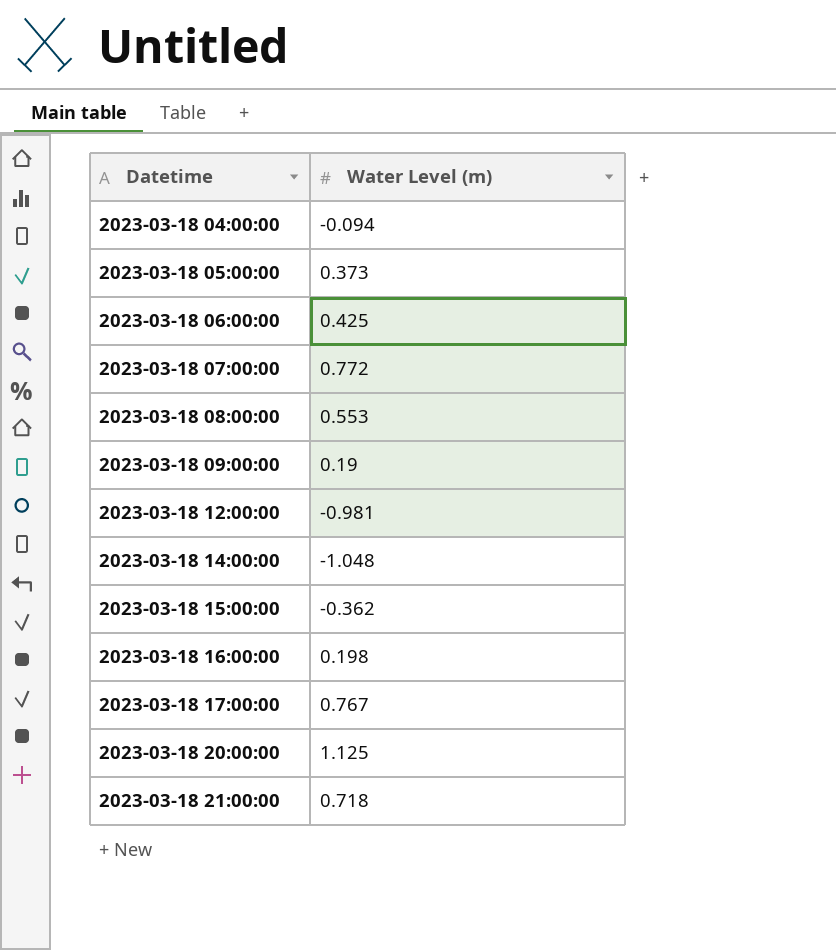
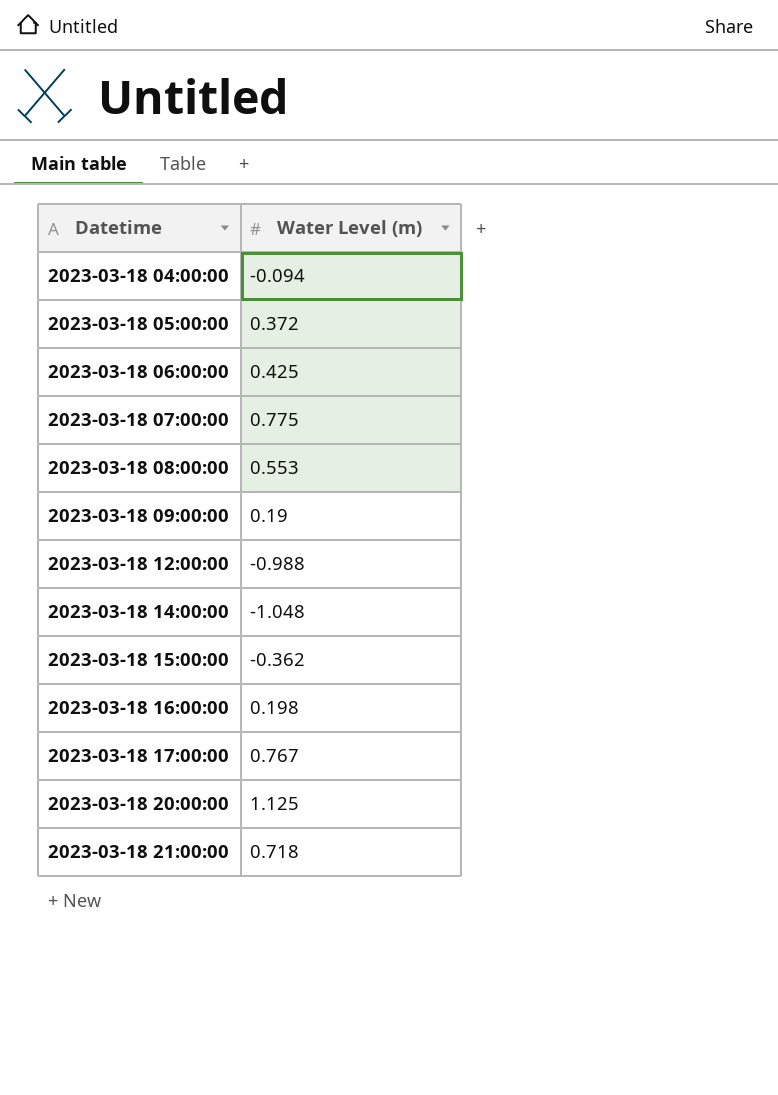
2023-03-18 05:00:00 | Water Level (m): 0.373 -> 0.372
2023-03-18 07:00:00 | Water Level (m): 0.772 -> 0.775
2023-03-18 12:00:00 | Water Level (m): -0.981 -> -0.988

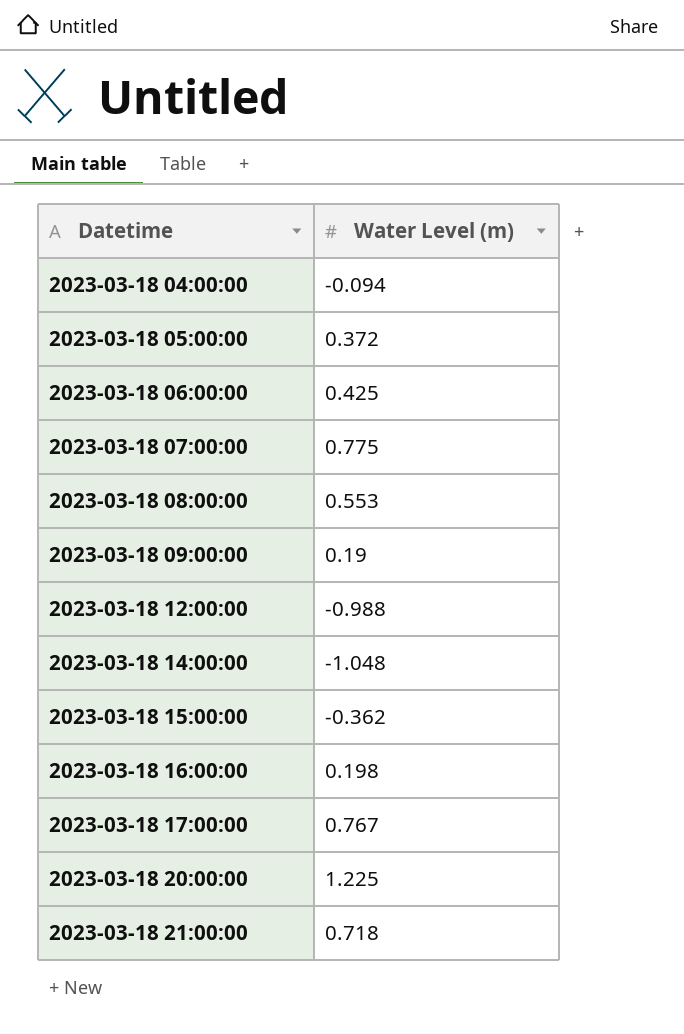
2023-03-18 20:00:00 | Water Level (m): 1.125 -> 1.225

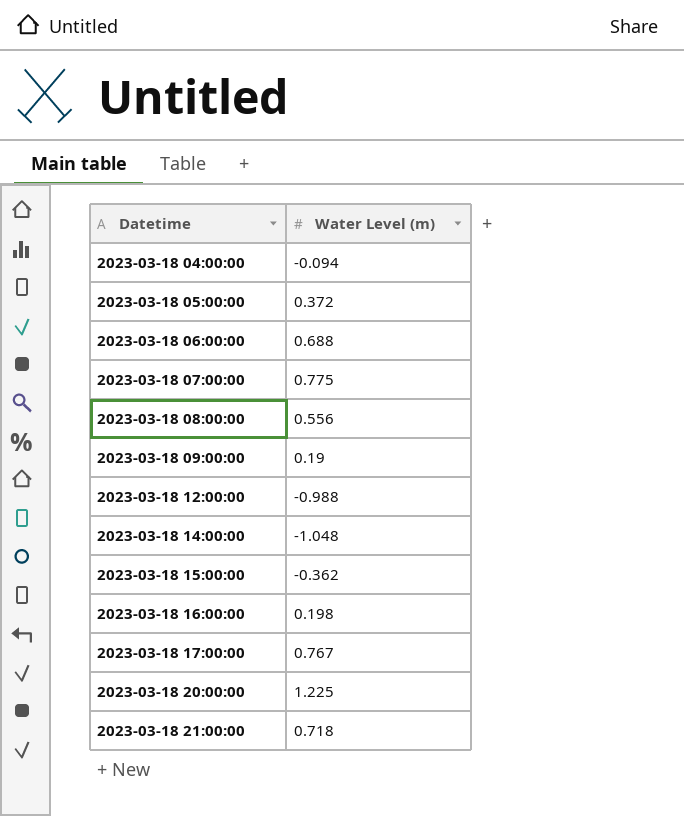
2023-03-18 06:00:00 | Water Level (m): 0.425 -> 0.688
2023-03-18 08:00:00 | Water Level (m): 0.553 -> 0.556

